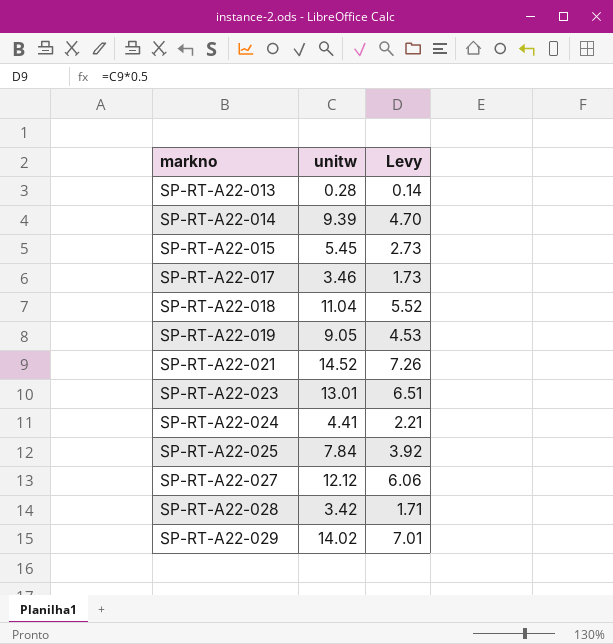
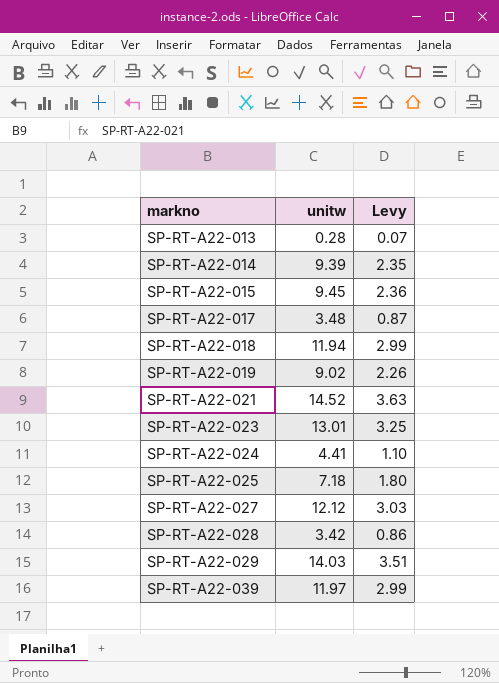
column Levy | formula: [unitw] * 0.5 -> [unitw] * 0.25
SP-RT-A22-015 | unitw: 5.45 -> 9.45
SP-RT-A22-017 | unitw: 3.46 -> 3.48
SP-RT-A22-018 | unitw: 11.04 -> 11.94
SP-RT-A22-019 | unitw: 9.05 -> 9.02
SP-RT-A22-025 | unitw: 7.84 -> 7.18
SP-RT-A22-029 | unitw: 14.02 -> 14.03
row SP-RT-A22-039: none -> 11.97 | 2.99

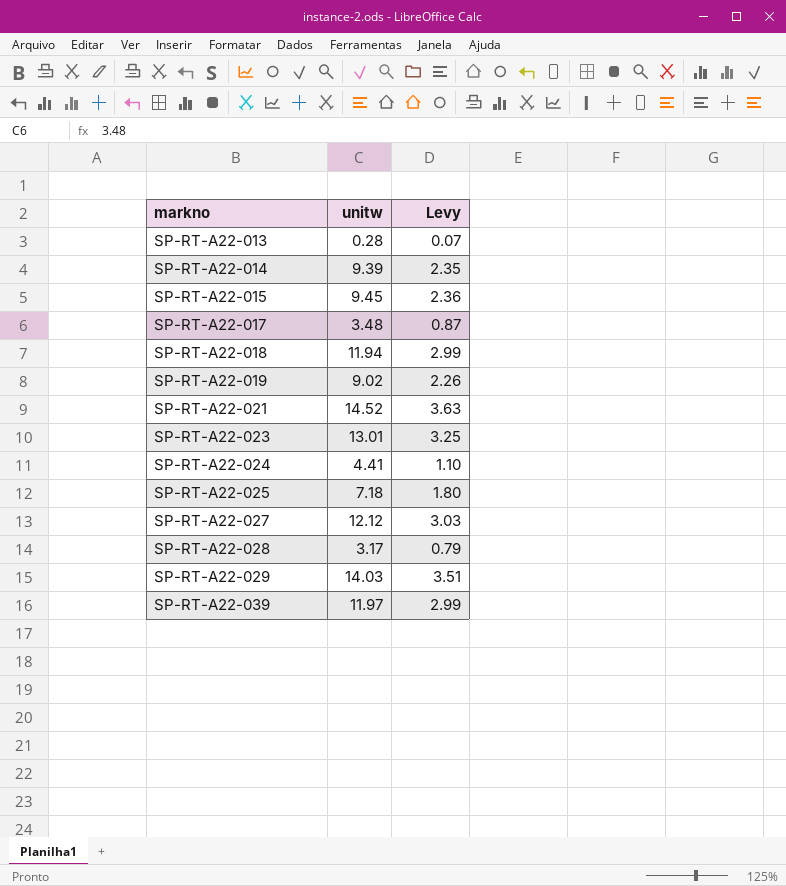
SP-RT-A22-028 | unitw: 3.42 -> 3.17
SP-RT-A22-028 | Levy: 0.86 -> 0.79

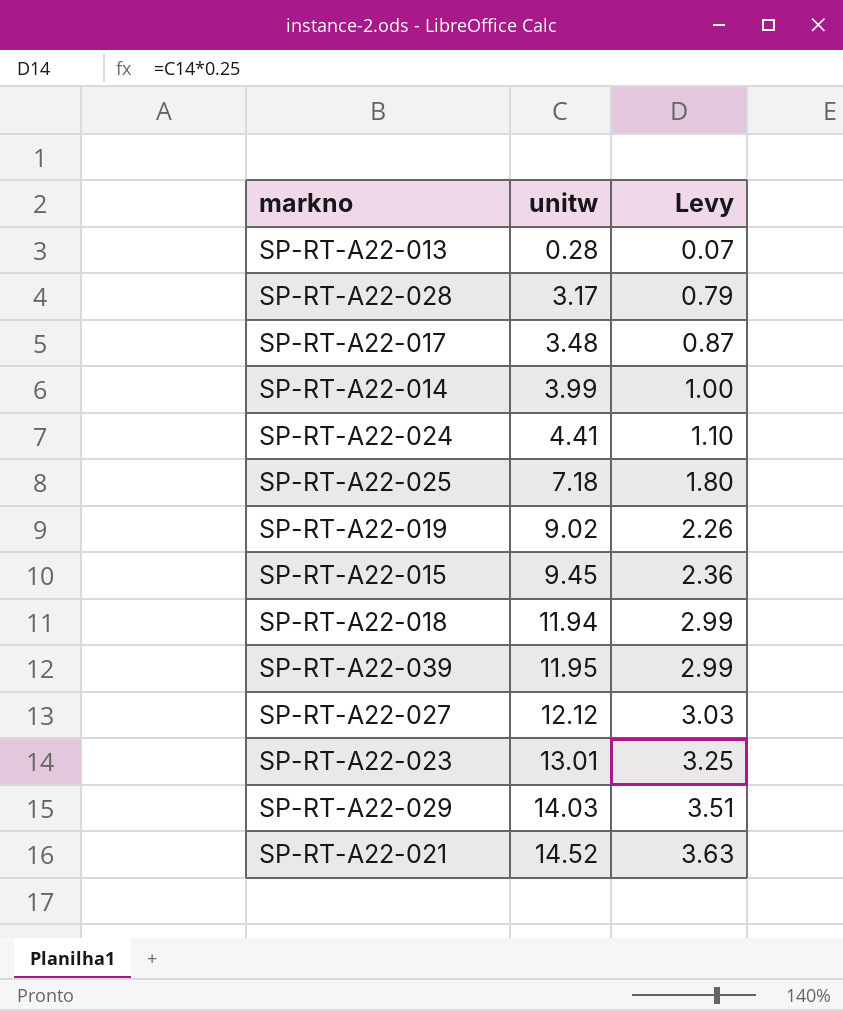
row order: markno ascending -> unitw ascending
SP-RT-A22-014 | unitw: 9.39 -> 3.99
SP-RT-A22-014 | Levy: 2.35 -> 1.00
SP-RT-A22-039 | unitw: 11.97 -> 11.95

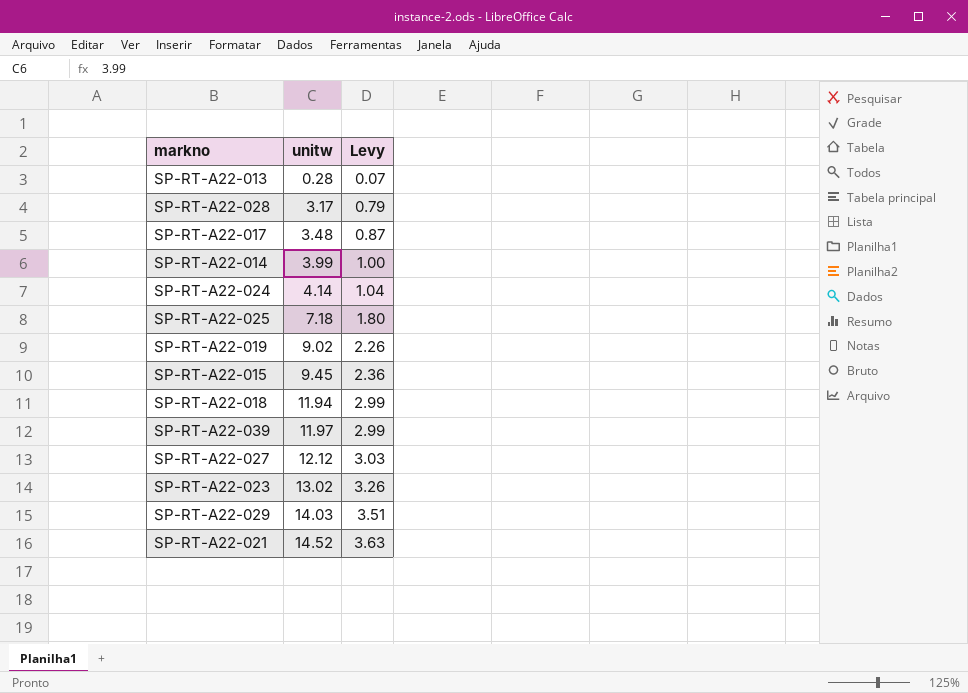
SP-RT-A22-024 | unitw: 4.41 -> 4.14
SP-RT-A22-024 | Levy: 1.10 -> 1.04
SP-RT-A22-039 | unitw: 11.95 -> 11.97
SP-RT-A22-023 | unitw: 13.01 -> 13.02
SP-RT-A22-023 | Levy: 3.25 -> 3.26

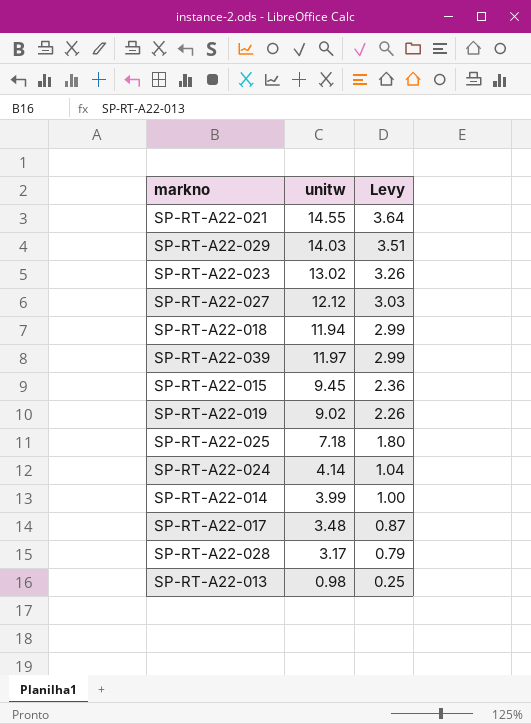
row order: unitw ascending -> Levy descending
SP-RT-A22-021 | unitw: 14.52 -> 14.55
SP-RT-A22-021 | Levy: 3.63 -> 3.64
SP-RT-A22-013 | unitw: 0.28 -> 0.98
SP-RT-A22-013 | Levy: 0.07 -> 0.25

